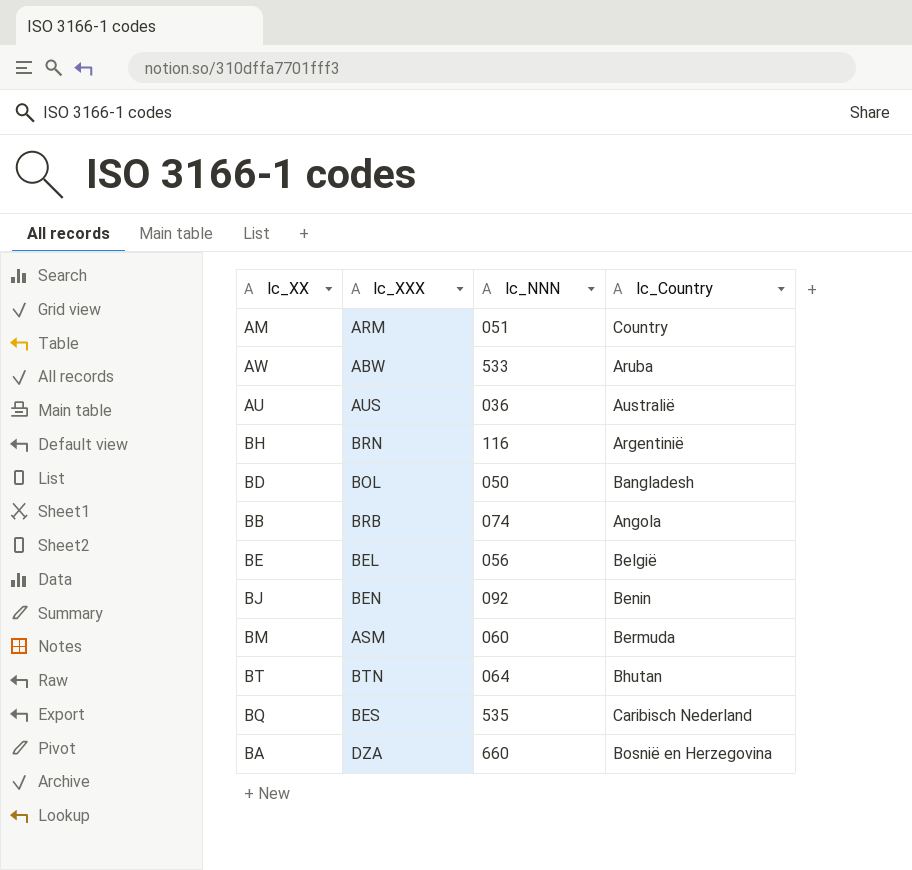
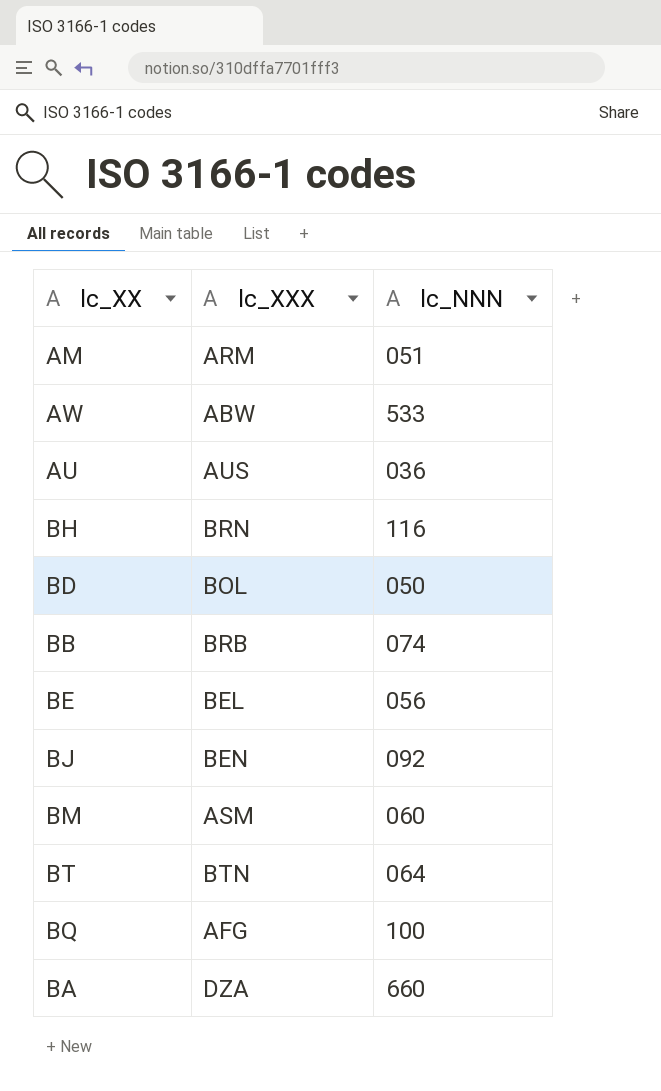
column lc_Country | position: 4 -> none
BQ | lc_XXX: BES -> AFG
BQ | lc_NNN: 535 -> 100

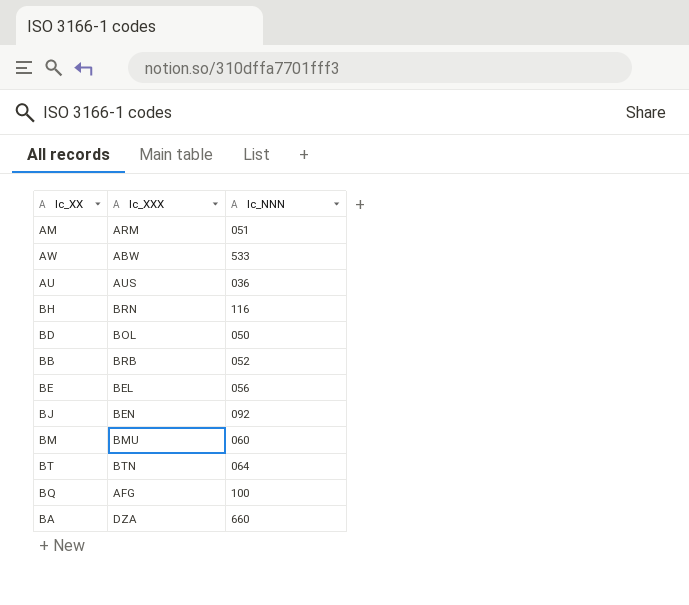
BB | lc_NNN: 074 -> 052
BM | lc_XXX: ASM -> BMU

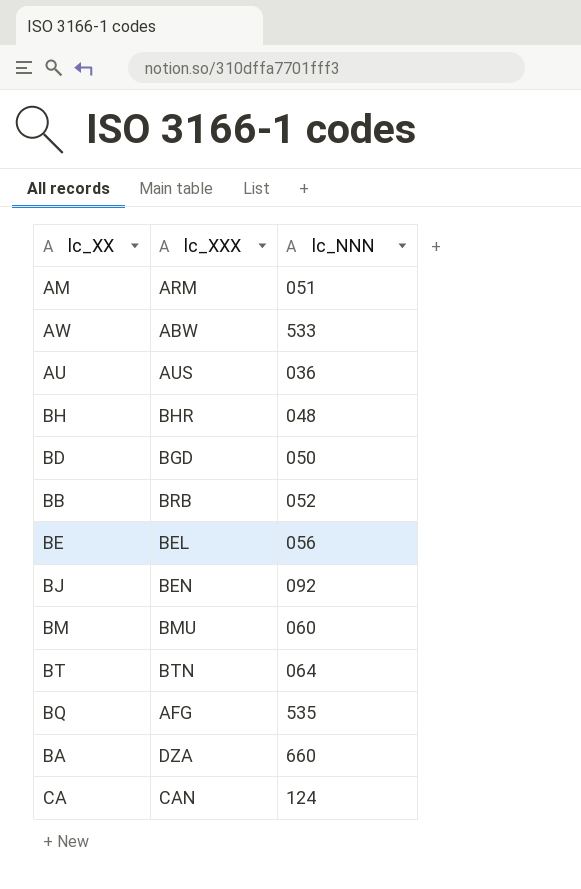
BH | lc_XXX: BRN -> BHR
BH | lc_NNN: 116 -> 048
BD | lc_XXX: BOL -> BGD
BQ | lc_NNN: 100 -> 535
row CA: none -> CAN | 124

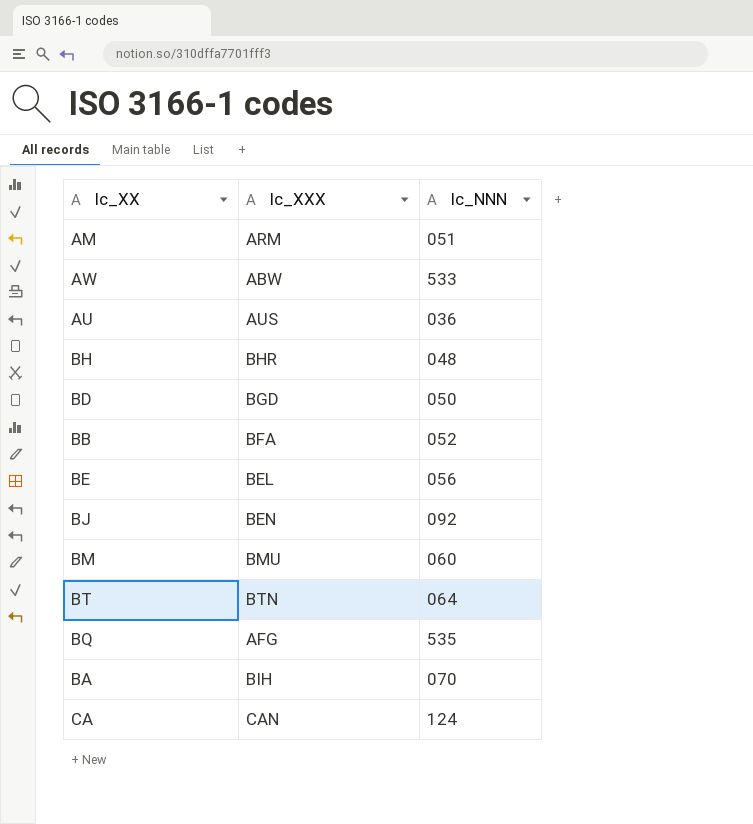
BB | lc_XXX: BRB -> BFA
BA | lc_XXX: DZA -> BIH
BA | lc_NNN: 660 -> 070

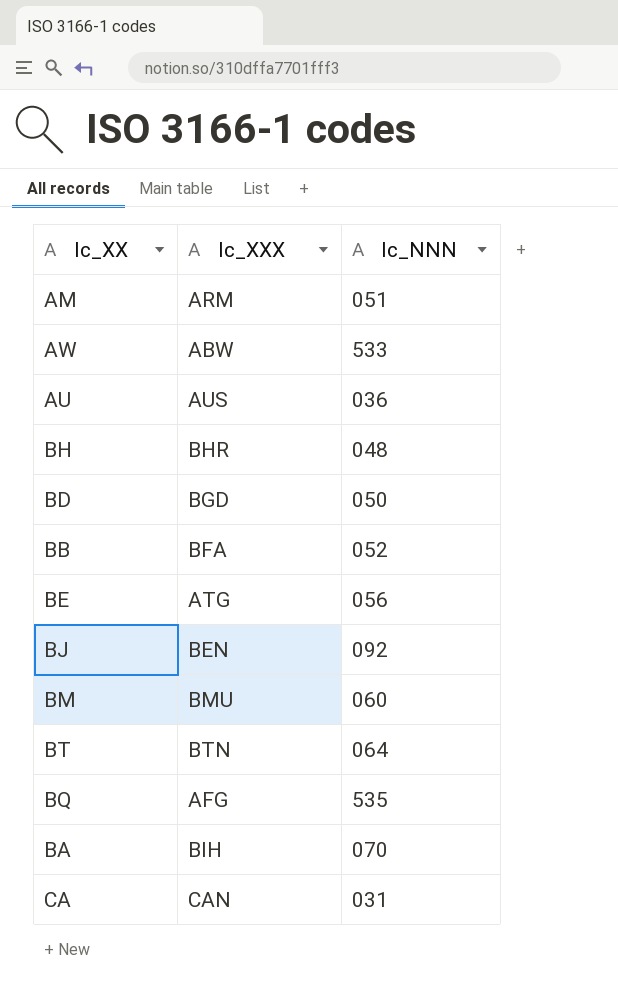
BE | lc_XXX: BEL -> ATG
CA | lc_NNN: 124 -> 031

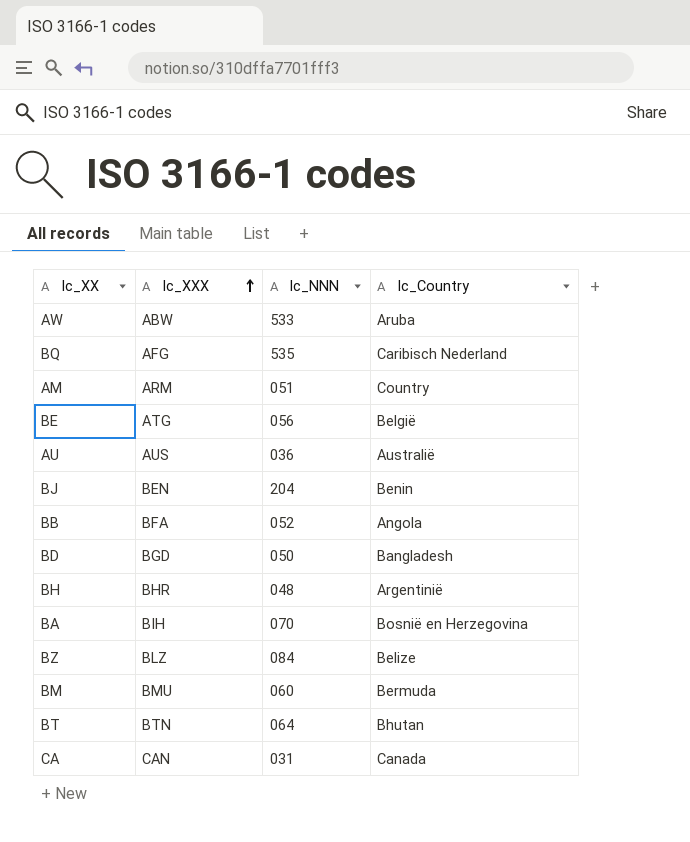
row order: none -> lc_XXX ascending
column lc_Country | position: none -> 4
BJ | lc_NNN: 092 -> 204
row BZ: none -> BLZ | 084 | Belize

